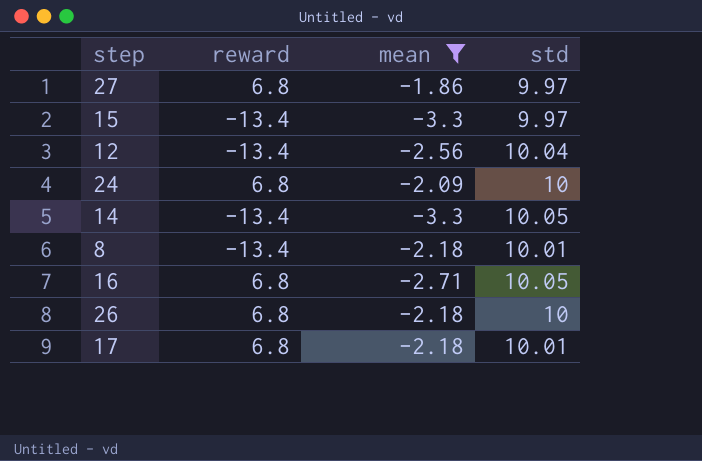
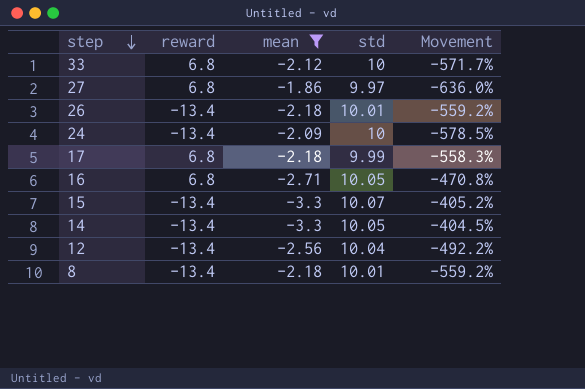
row order: none -> step descending
column Movement | formula: none -> ([std] - [mean]) / [mean]
row 33: none -> 6.8 | -2.12 | 10 | -571.7%
26 | reward: 6.8 -> -13.4
26 | std: 10 -> 10.01
24 | reward: 6.8 -> -13.4
17 | std: 10.01 -> 9.99
15 | std: 9.97 -> 10.07

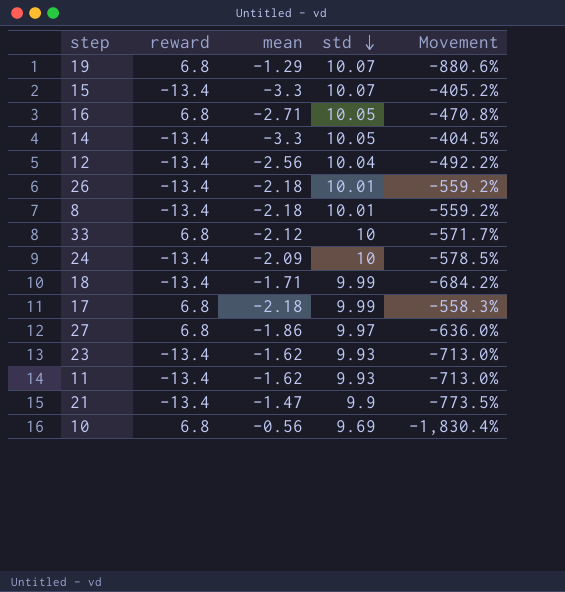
filter: mean <= -1.86 -> none
row order: step descending -> std descending

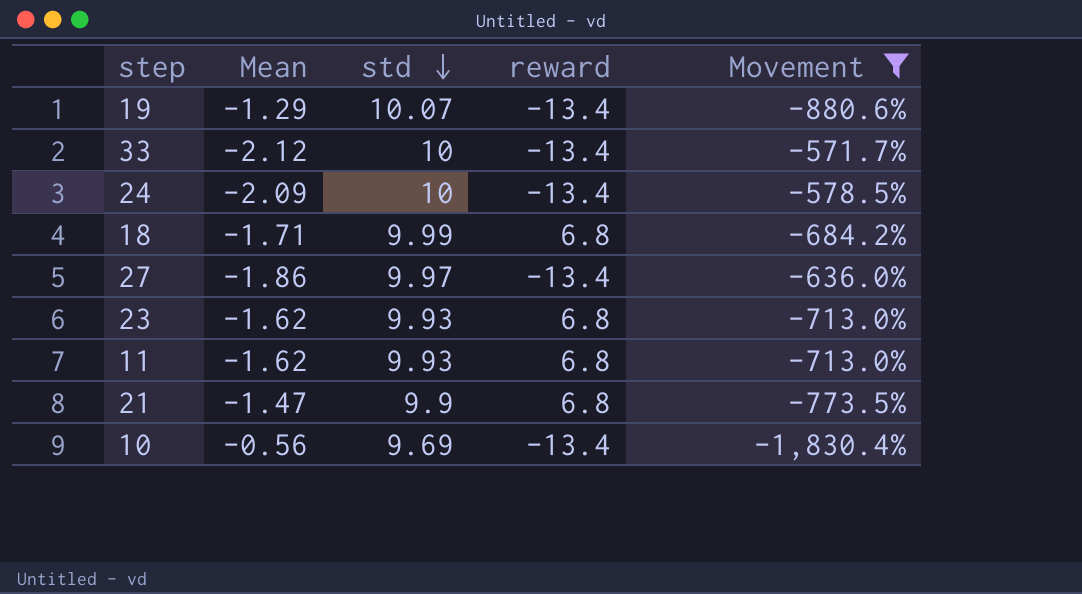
filter: none -> Movement <= -571.7%
column name: mean -> Mean
column reward | position: 2 -> 4
19 | reward: 6.8 -> -13.4
33 | reward: 6.8 -> -13.4
18 | reward: -13.4 -> 6.8
27 | reward: 6.8 -> -13.4
23 | reward: -13.4 -> 6.8
11 | reward: -13.4 -> 6.8
21 | reward: -13.4 -> 6.8
10 | reward: 6.8 -> -13.4

